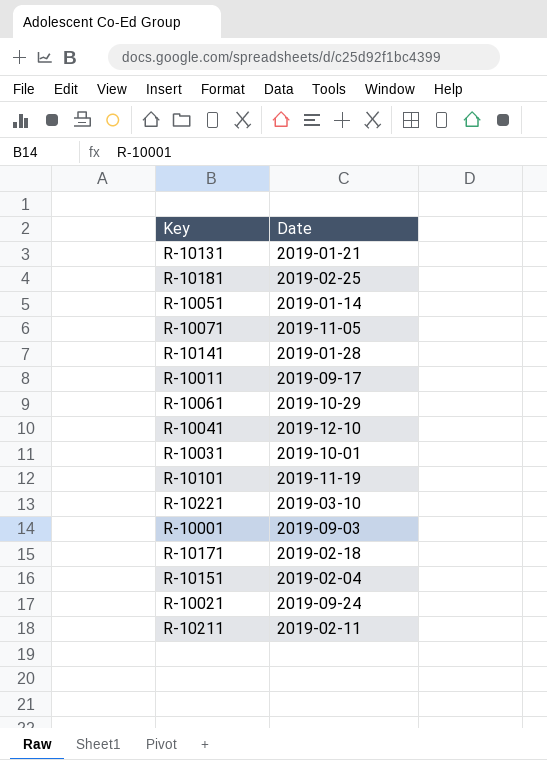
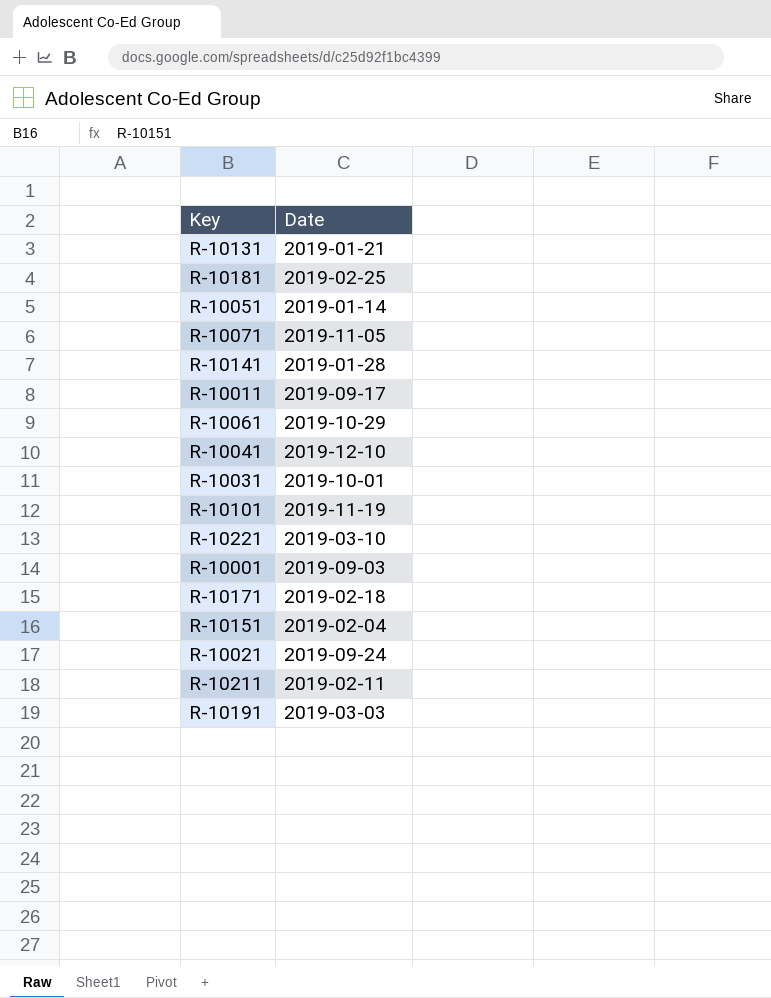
row R-10191: none -> 2019-03-03

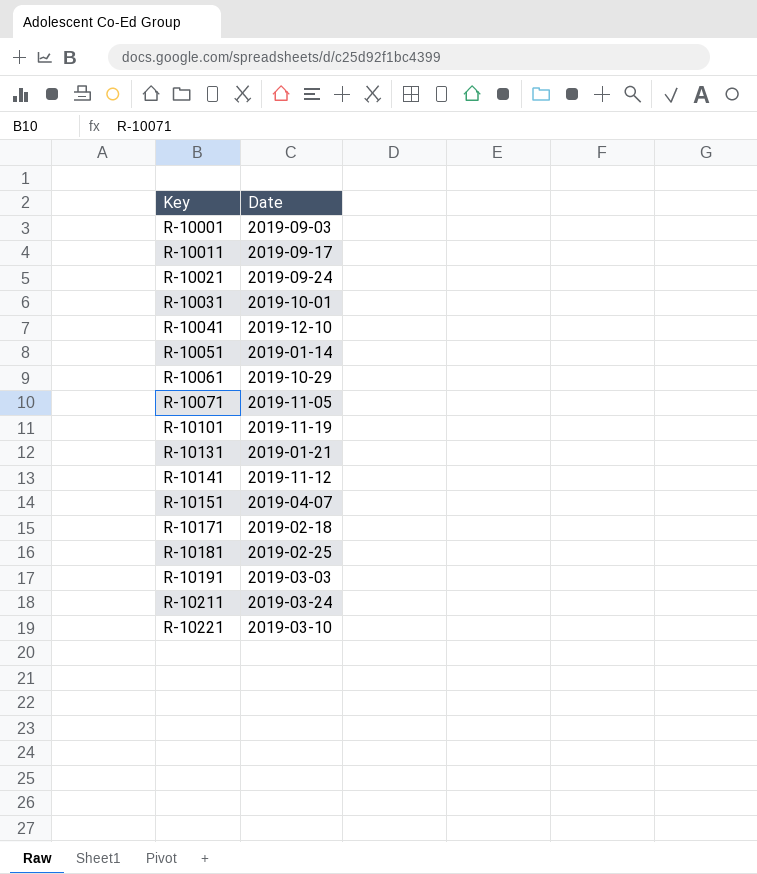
row order: none -> Key ascending
R-10141 | Date: 2019-01-28 -> 2019-11-12
R-10151 | Date: 2019-02-04 -> 2019-04-07
R-10211 | Date: 2019-02-11 -> 2019-03-24

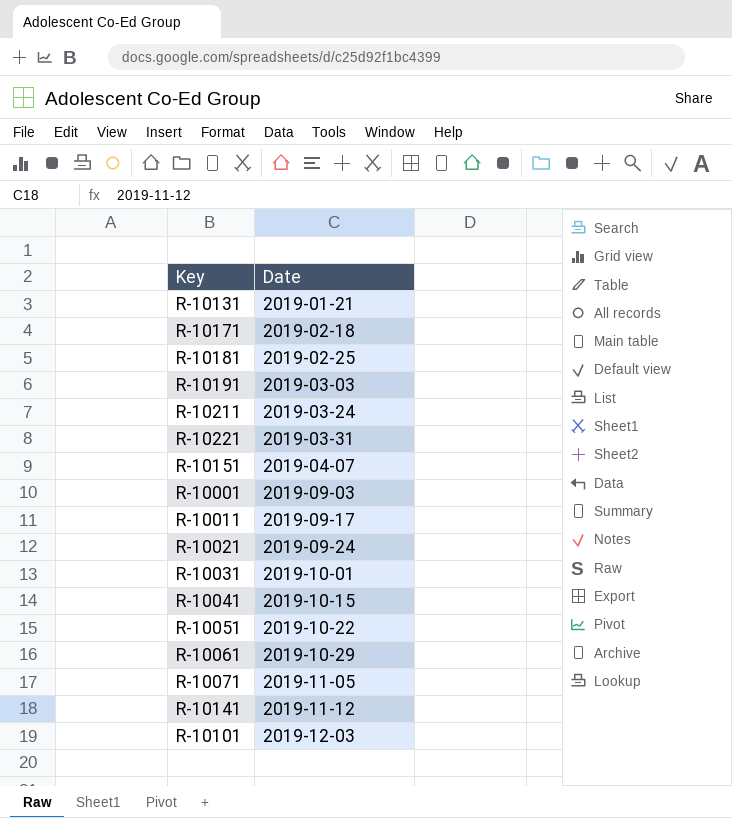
row order: Key ascending -> Date ascending
R-10221 | Date: 2019-03-10 -> 2019-03-31
R-10041 | Date: 2019-12-10 -> 2019-10-15
R-10051 | Date: 2019-01-14 -> 2019-10-22
R-10101 | Date: 2019-11-19 -> 2019-12-03

